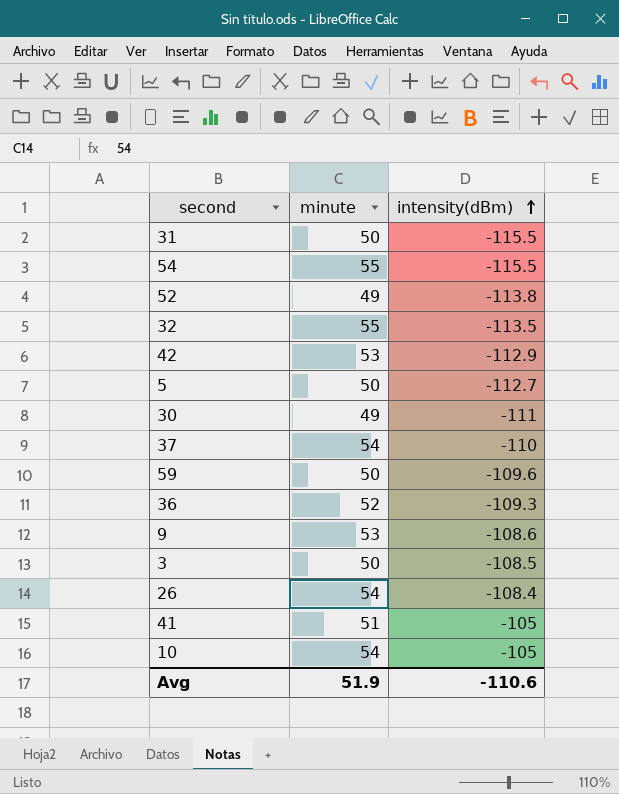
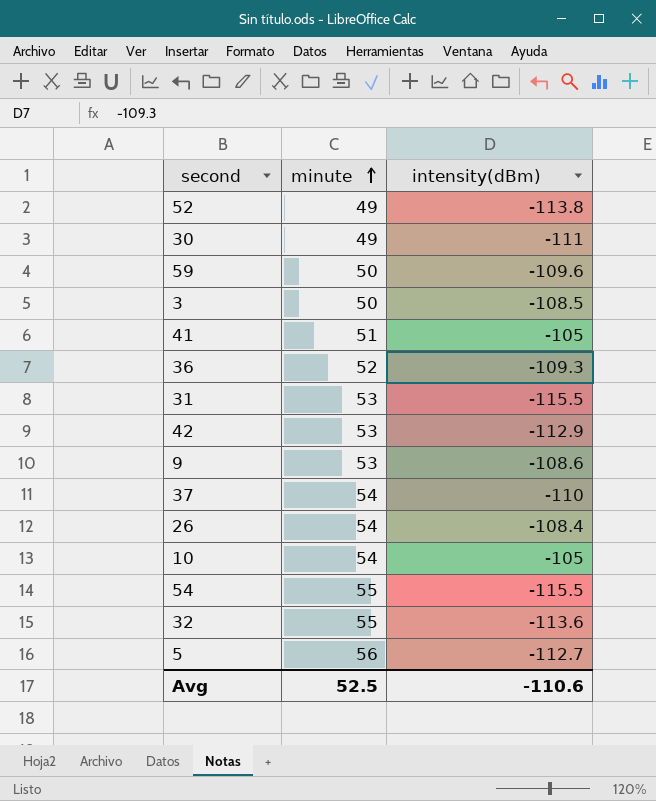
row order: intensity(dBm) ascending -> minute ascending
31 | minute: 50 -> 53
32 | intensity(dBm): -113.5 -> -113.6
5 | minute: 50 -> 56
Avg | minute: 51.9 -> 52.5

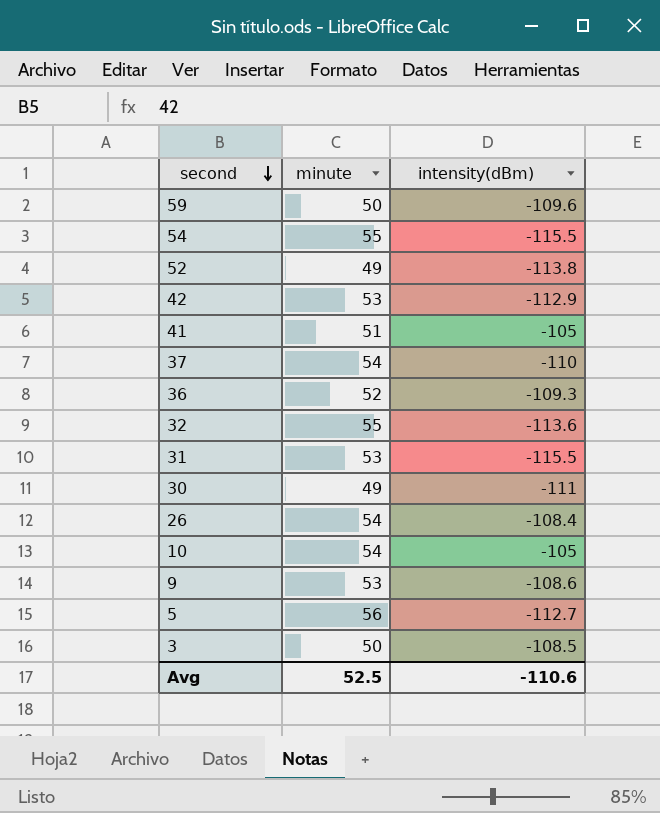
row order: minute ascending -> second descending

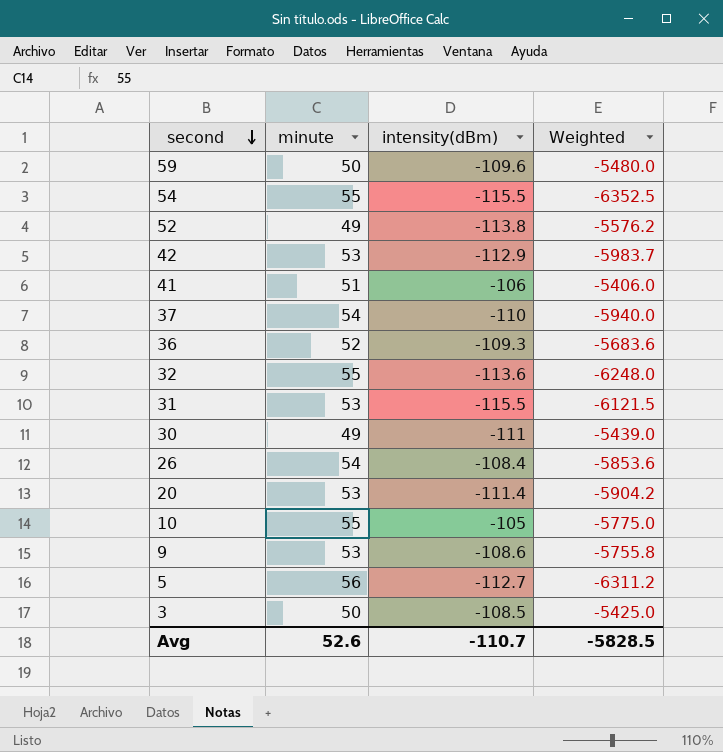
column Weighted | formula: none -> [minute] * [intensity(dBm)]
41 | intensity(dBm): -105 -> -106
row 20: none -> 53 | -111.4 | -5904.2
10 | minute: 54 -> 55
Avg | minute: 52.5 -> 52.6
Avg | intensity(dBm): -110.6 -> -110.7

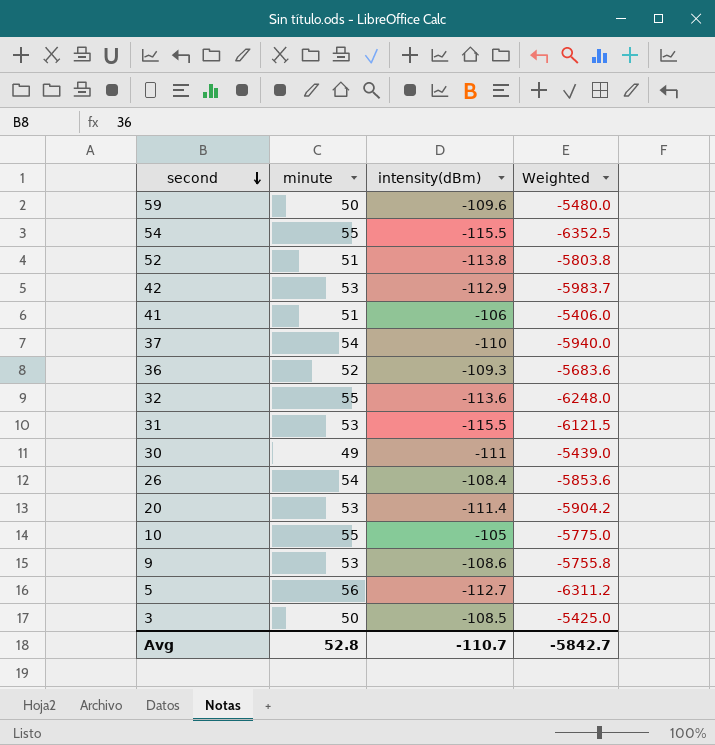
52 | minute: 49 -> 51
52 | Weighted: -5576.2 -> -5803.8
Avg | minute: 52.6 -> 52.8
Avg | Weighted: -5828.5 -> -5842.7

